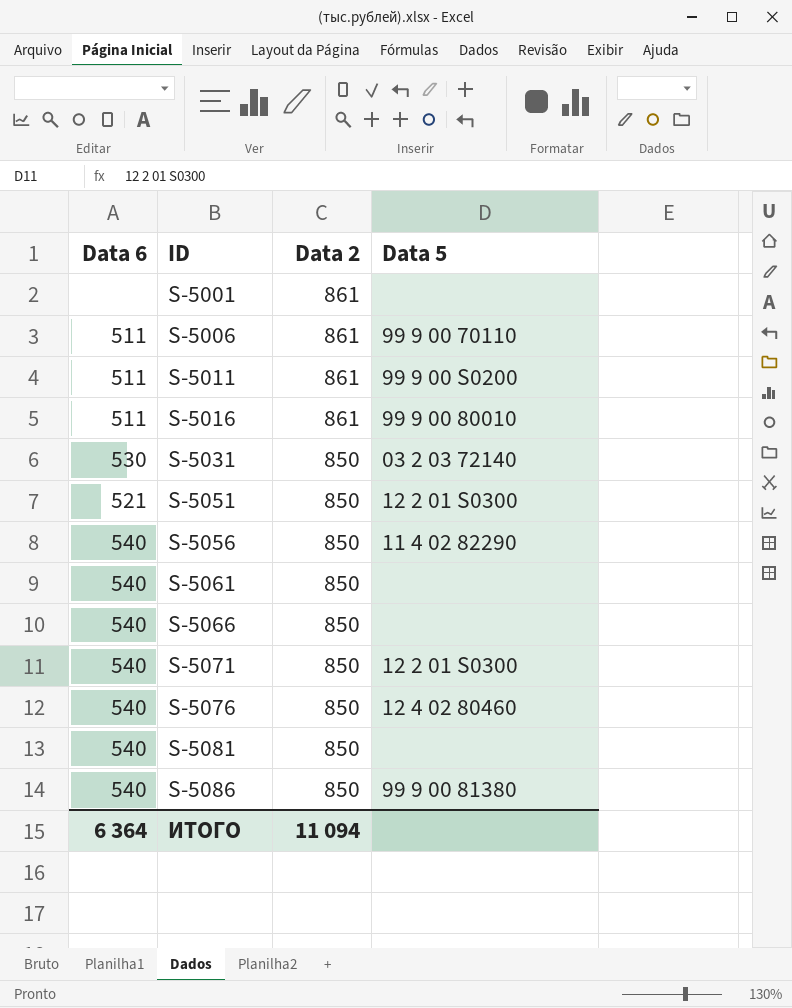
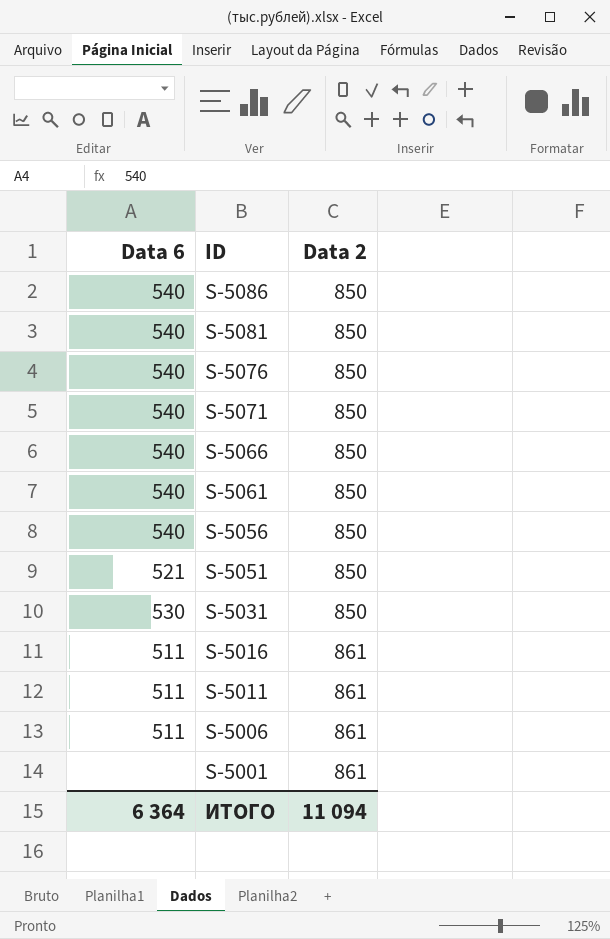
row order: ID ascending -> ID descending
column Data 5 | position: 4 -> none

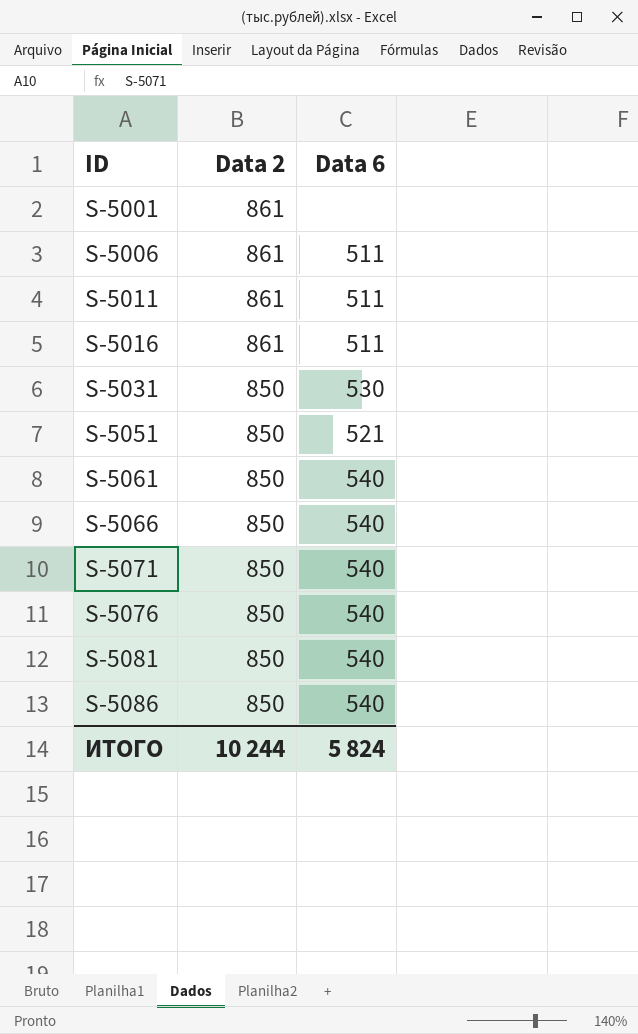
row order: ID descending -> ID ascending
column Data 6 | position: 1 -> 3
row S-5056: 540 | 850 -> none
ИТОГО | Data 2: 11 094 -> 10 244
ИТОГО | Data 6: 6 364 -> 5 824

